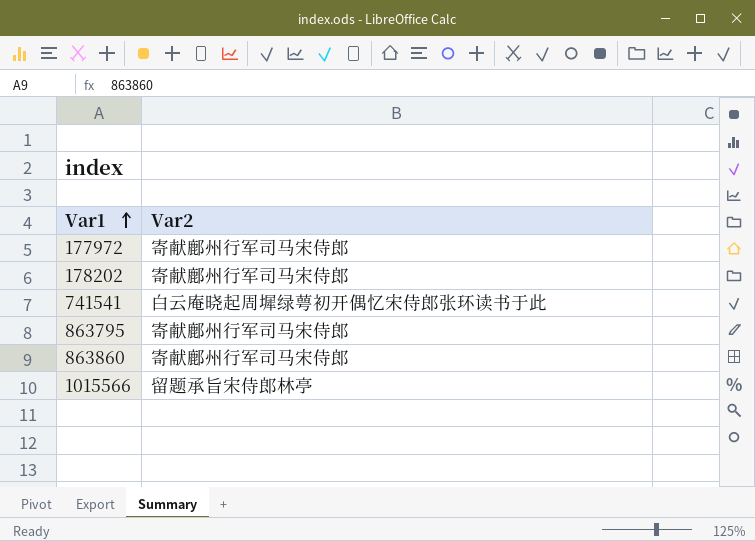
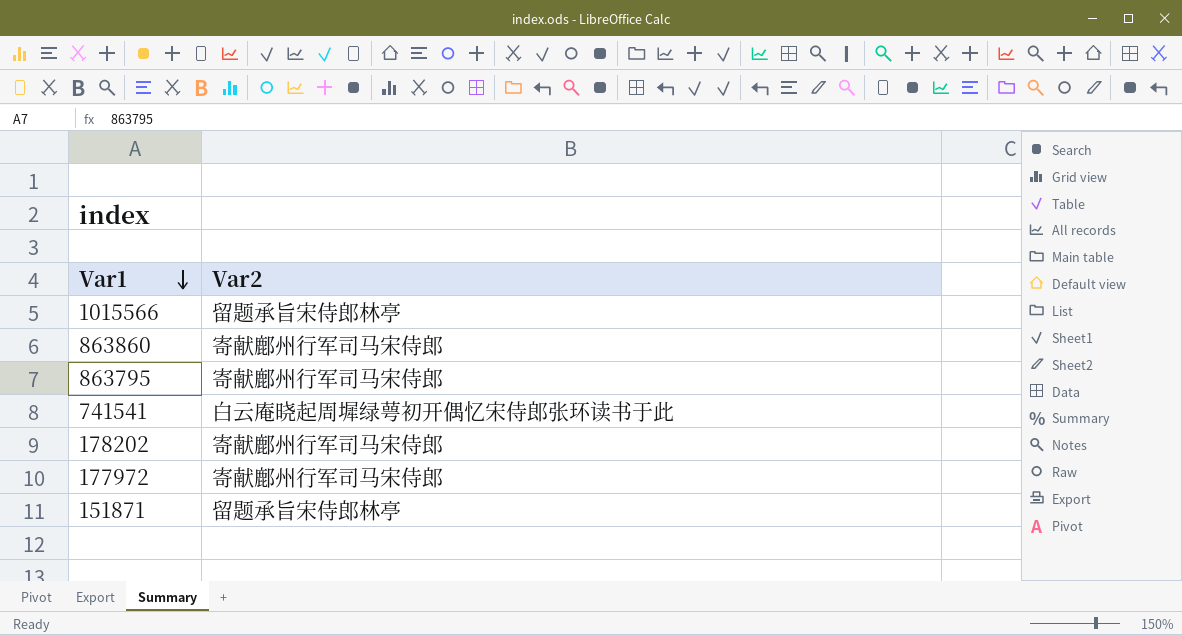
row order: Var1 ascending -> Var1 descending
row 151871: none -> 留题承旨宋侍郎林亭

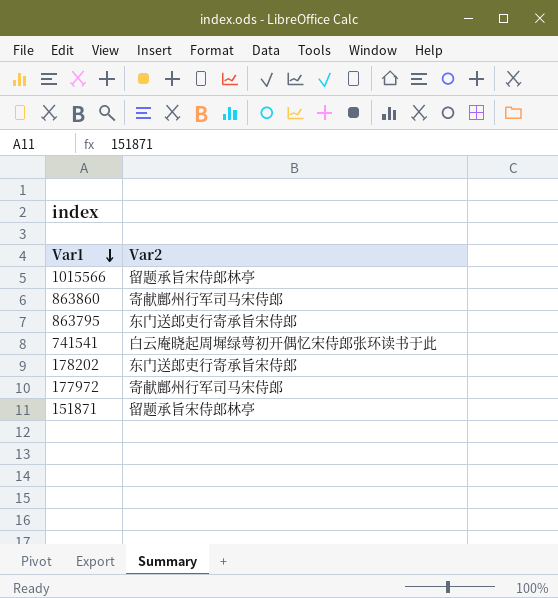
863795 | Var2: 寄献鄜州行军司马宋侍郎 -> 东门送郎吏行寄承旨宋侍郎
178202 | Var2: 寄献鄜州行军司马宋侍郎 -> 东门送郎吏行寄承旨宋侍郎

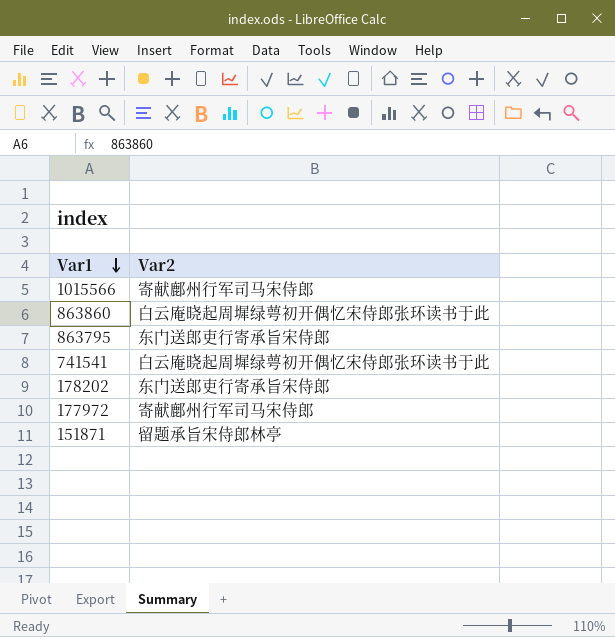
1015566 | Var2: 留题承旨宋侍郎林亭 -> 寄献鄜州行军司马宋侍郎
863860 | Var2: 寄献鄜州行军司马宋侍郎 -> 白云庵晓起周墀绿萼初开偶忆宋侍郎张环读书于此

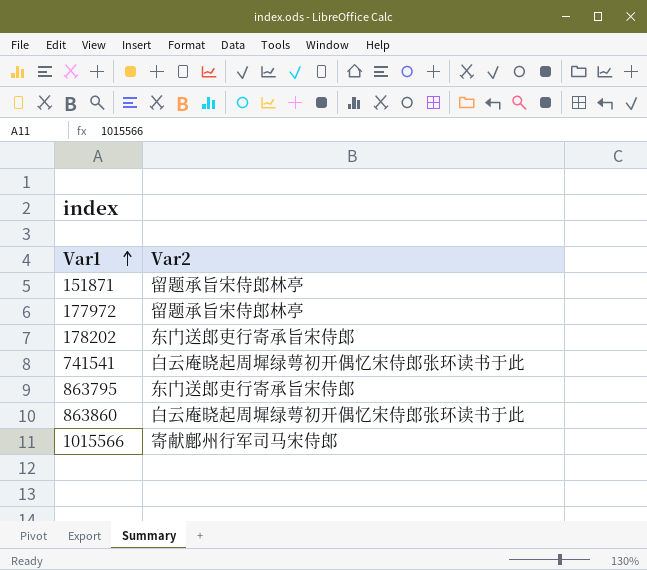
row order: Var1 descending -> Var1 ascending
177972 | Var2: 寄献鄜州行军司马宋侍郎 -> 留题承旨宋侍郎林亭

